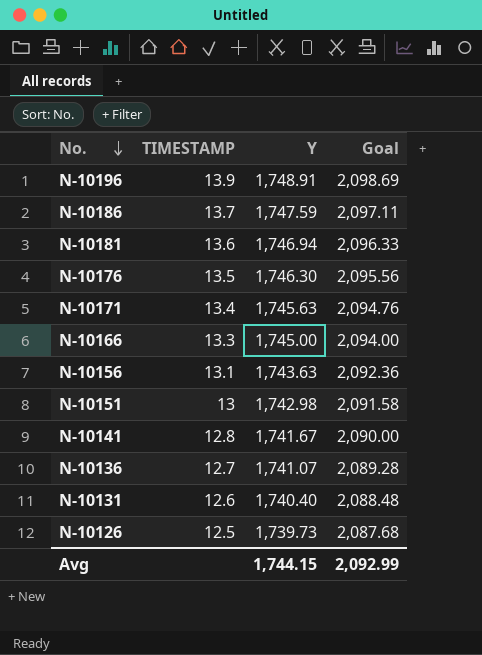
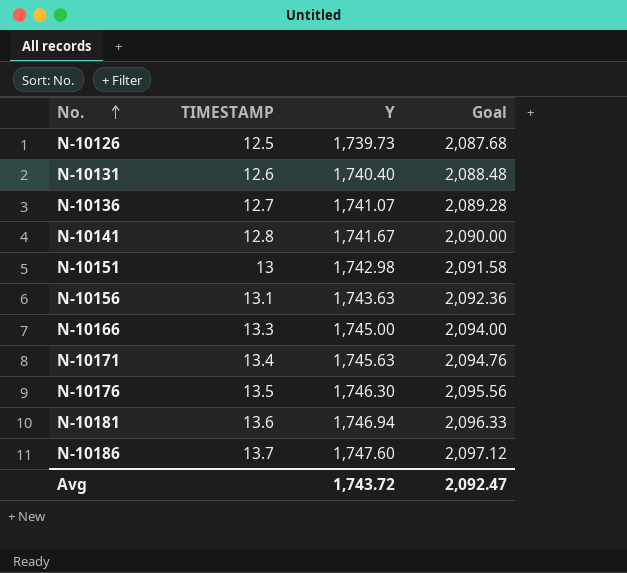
row order: No. descending -> No. ascending
row N-10196: 13.9 | 1,748.91 | 2,098.69 -> none
N-10186 | Y: 1,747.59 -> 1,747.60
N-10186 | Goal: 2,097.11 -> 2,097.12
Avg | Y: 1,744.15 -> 1,743.72
Avg | Goal: 2,092.99 -> 2,092.47

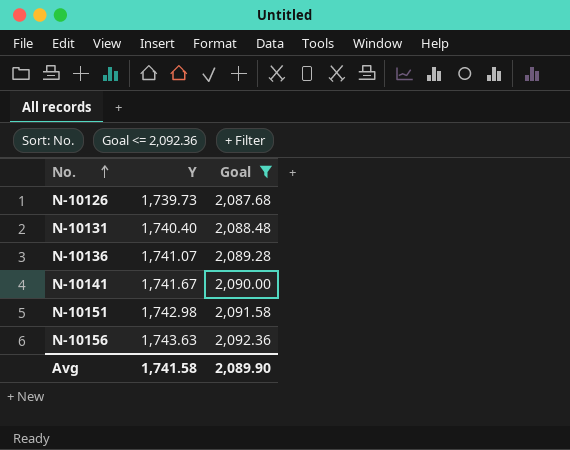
filter: none -> Goal <= 2,092.36
column TIMESTAMP | position: 2 -> none
Avg | Y: 1,743.72 -> 1,741.58
Avg | Goal: 2,092.47 -> 2,089.90

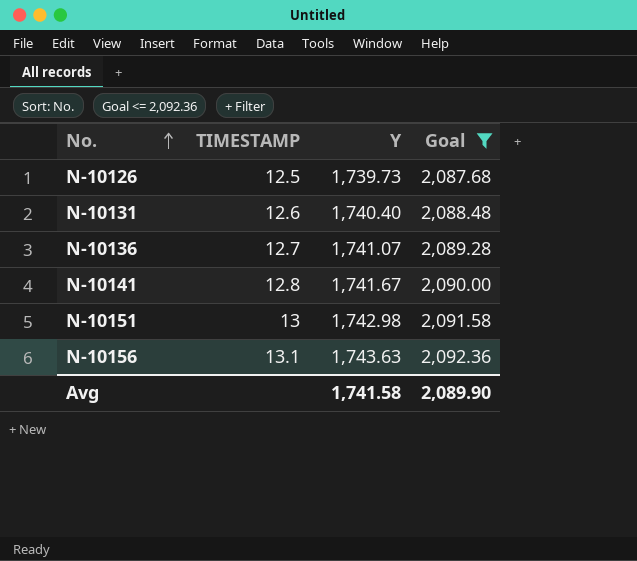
column TIMESTAMP | position: none -> 2

